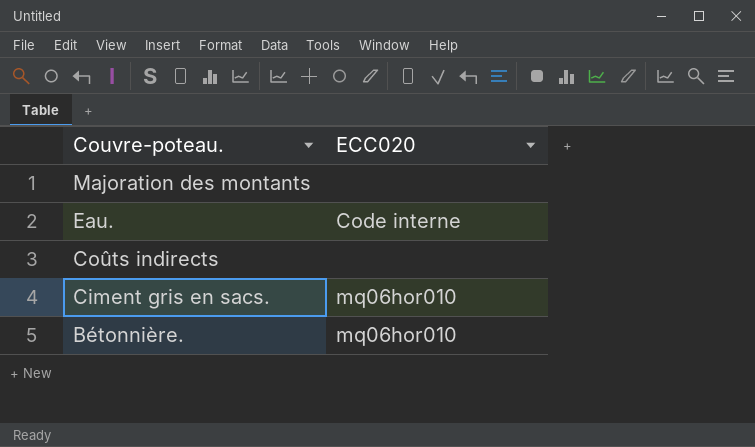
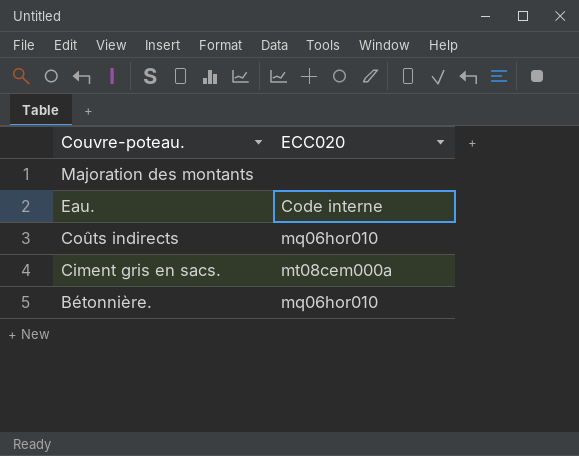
Coûts indirects | ECC020: none -> mq06hor010
Ciment gris en sacs. | ECC020: mq06hor010 -> mt08cem000a

